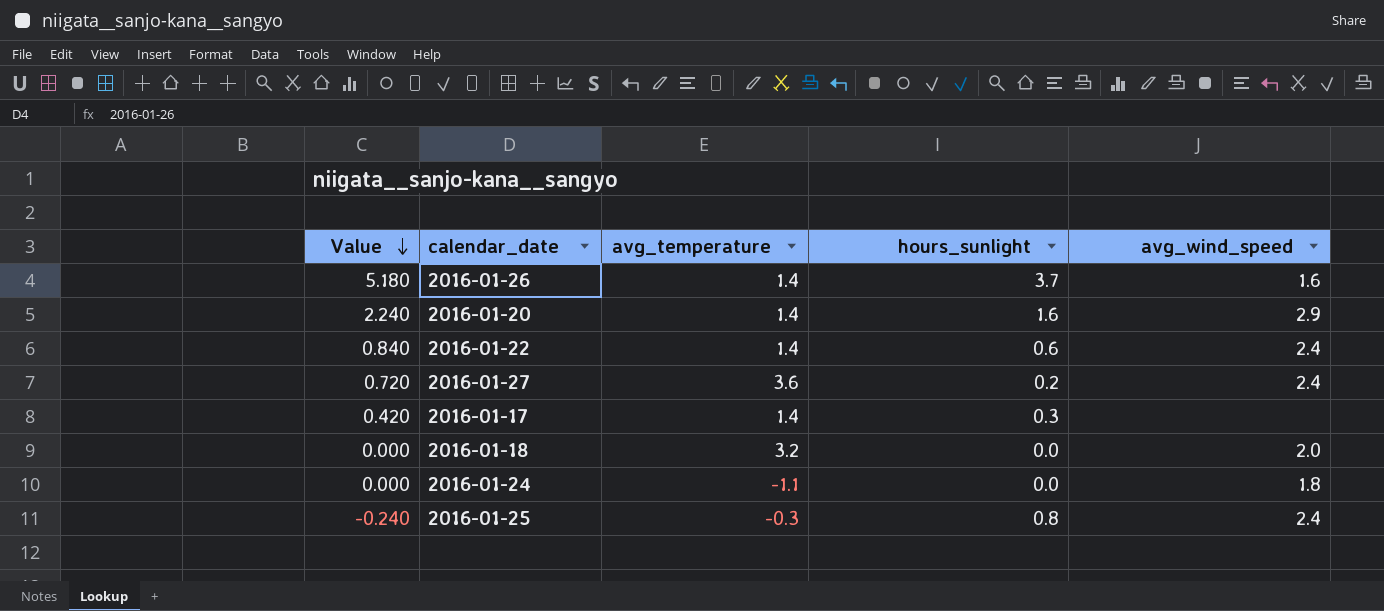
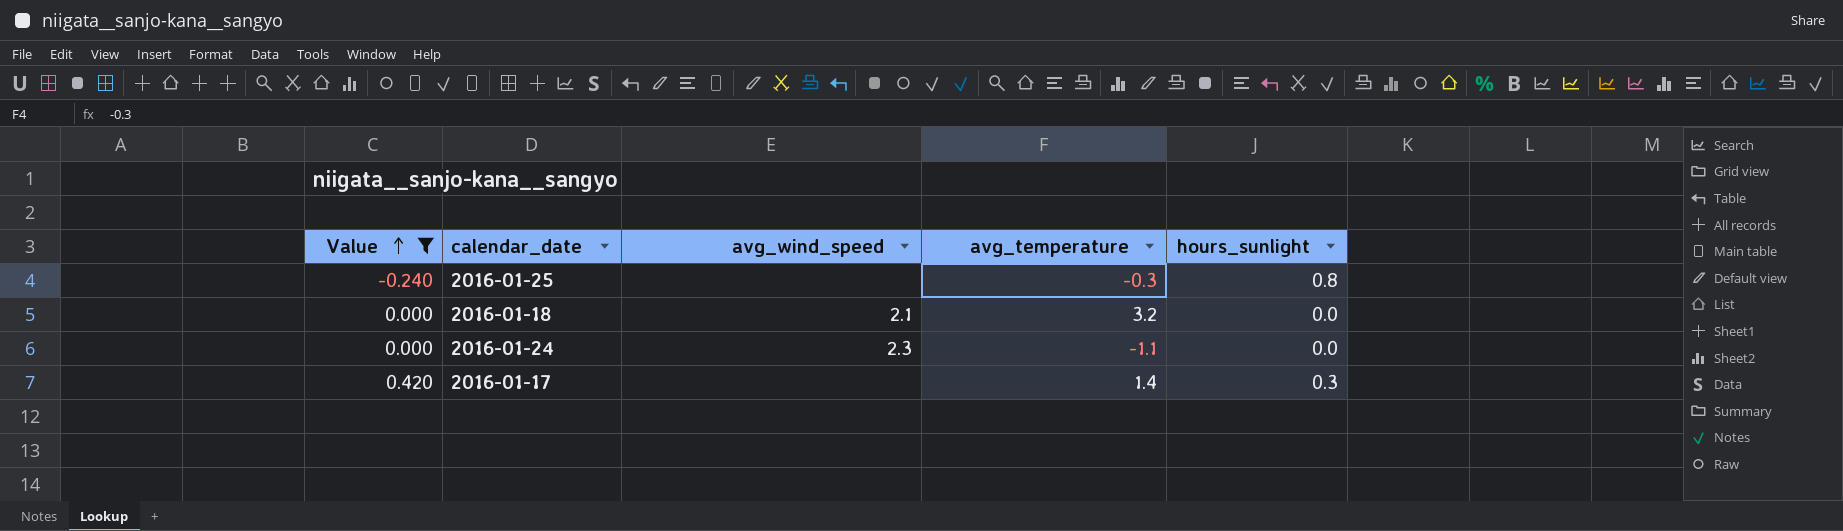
filter: none -> Value <= 0.420
row order: Value descending -> Value ascending
column avg_wind_speed | position: 5 -> 3
2016-01-25 | avg_wind_speed: 2.4 -> none
2016-01-18 | avg_wind_speed: 2.0 -> 2.1
2016-01-24 | avg_wind_speed: 1.8 -> 2.3

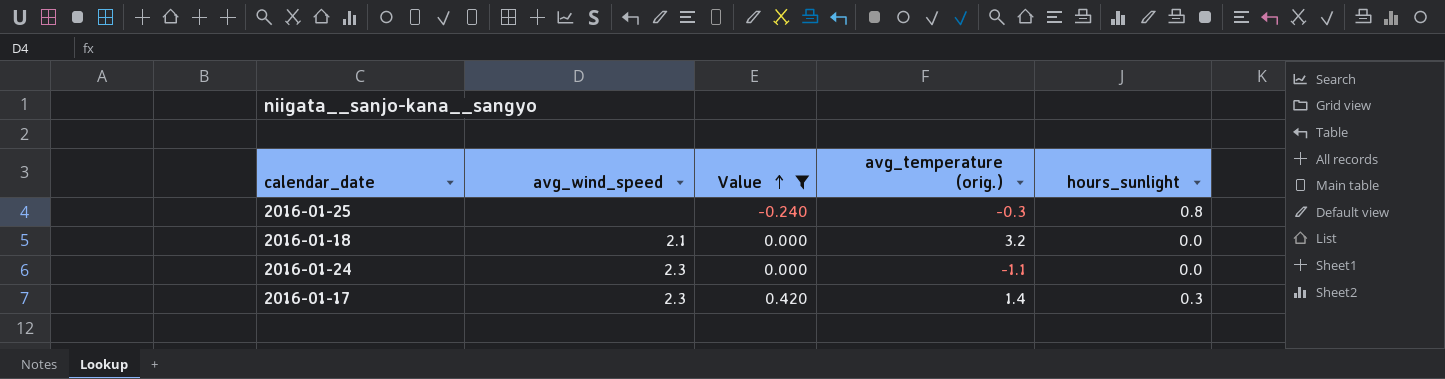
column Value | position: 1 -> 3
column name: avg_temperature -> avg_temperature (orig.)
2016-01-17 | avg_wind_speed: none -> 2.3

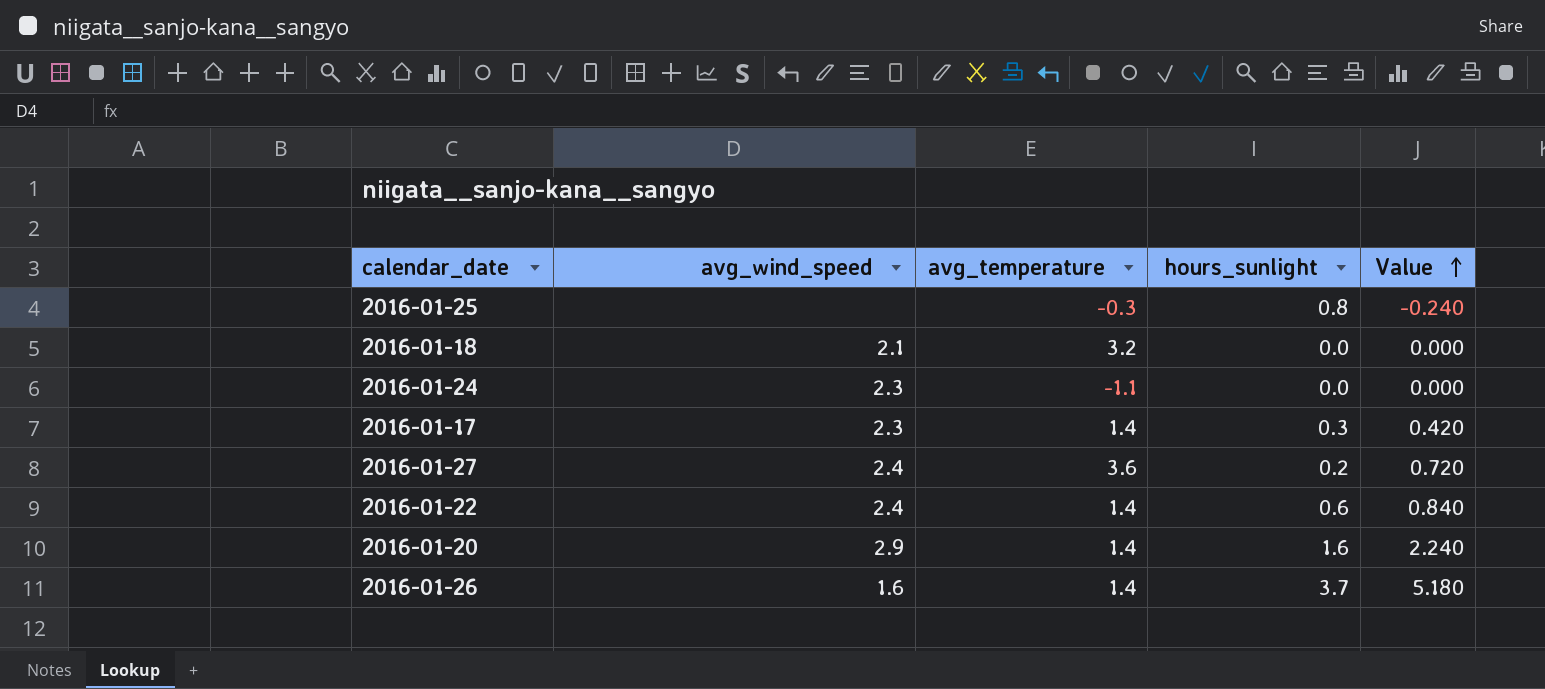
filter: Value <= 0.420 -> none
column name: avg_temperature (orig.) -> avg_temperature
column Value | position: 3 -> 5

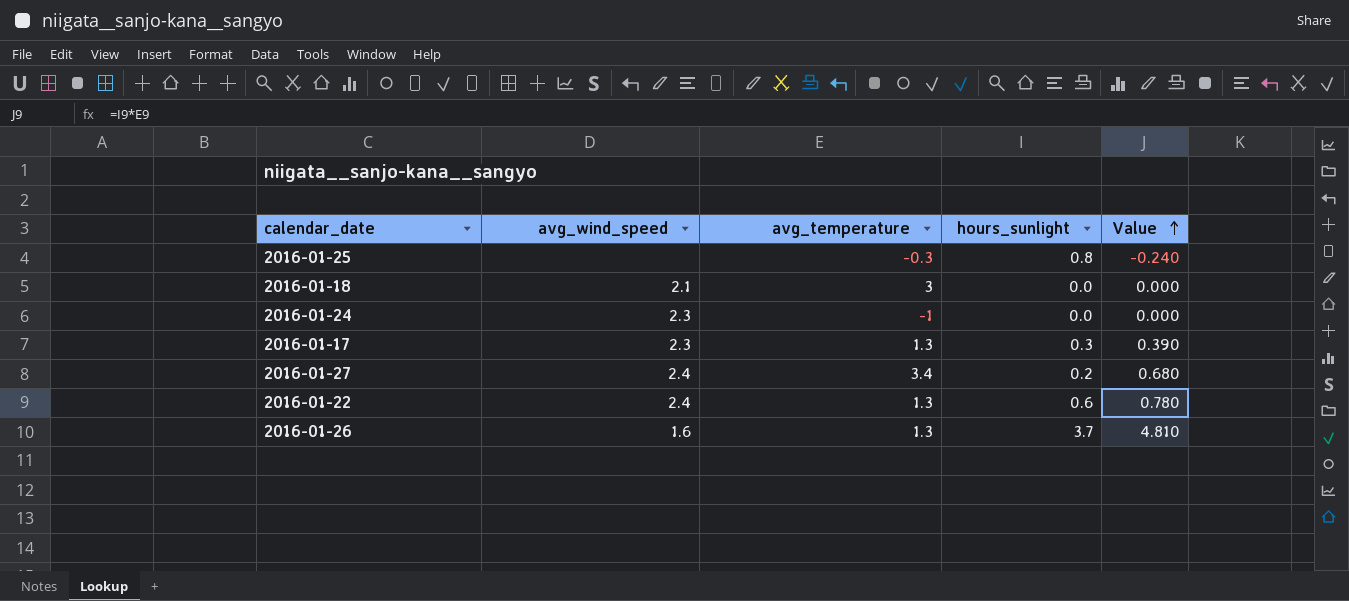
row 2016-01-20: 2.9 | 1.4 | 1.6 | 2.240 -> none
2016-01-18 | avg_temperature: 3.2 -> 3
2016-01-24 | avg_temperature: -1.1 -> -1
2016-01-17 | avg_temperature: 1.4 -> 1.3
2016-01-17 | Value: 0.420 -> 0.390
2016-01-27 | avg_temperature: 3.6 -> 3.4
2016-01-27 | Value: 0.720 -> 0.680
2016-01-22 | avg_temperature: 1.4 -> 1.3
2016-01-22 | Value: 0.840 -> 0.780
2016-01-26 | avg_temperature: 1.4 -> 1.3
2016-01-26 | Value: 5.180 -> 4.810

